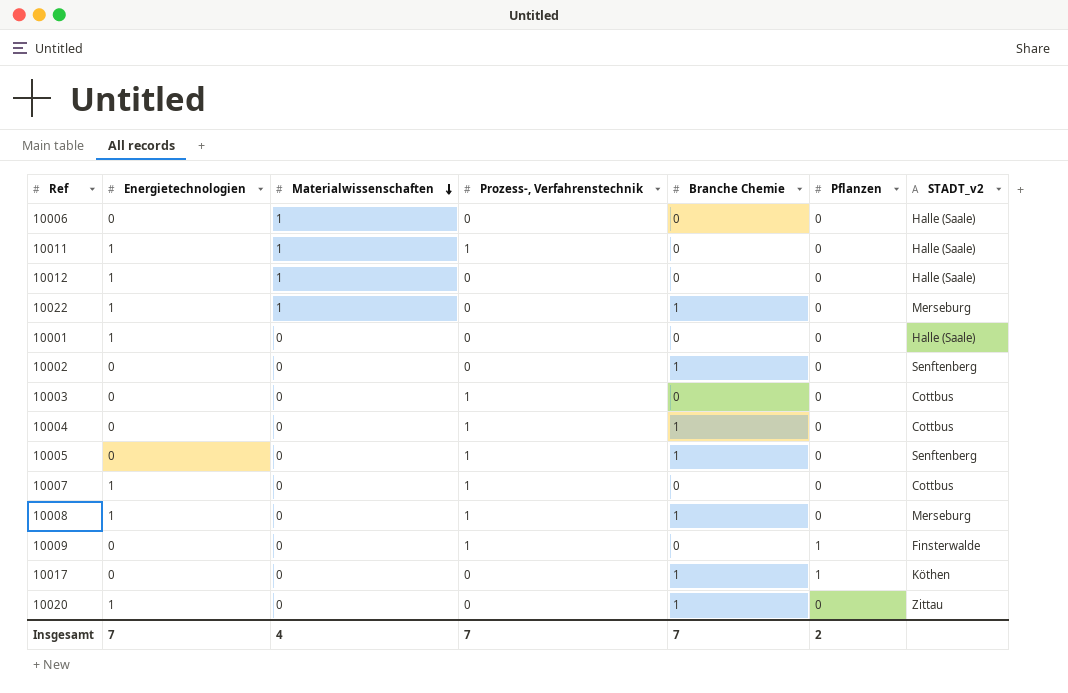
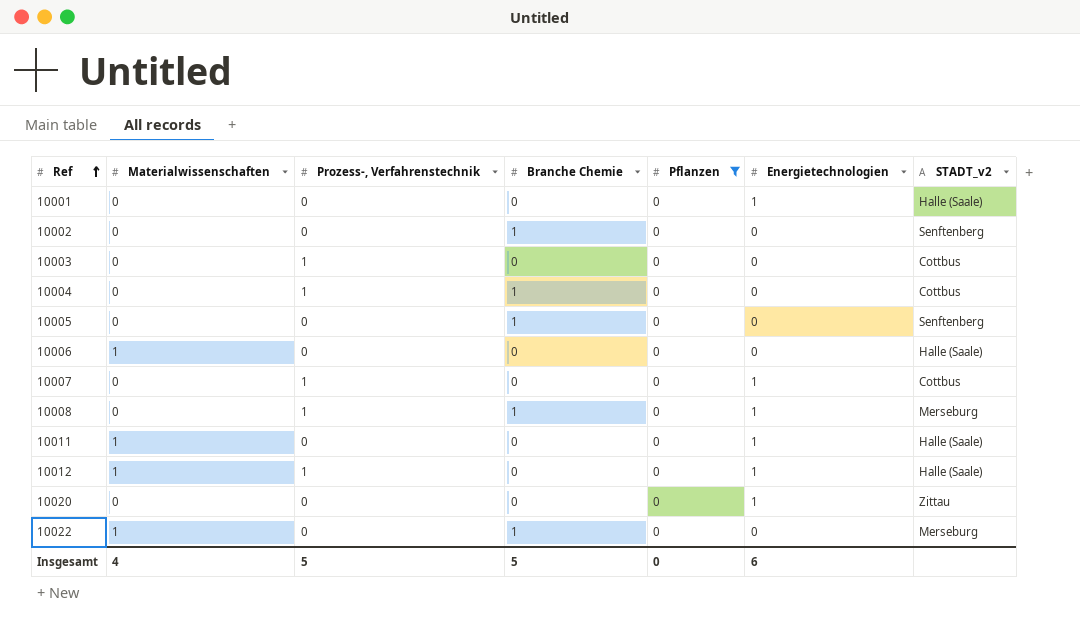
filter: none -> Pflanzen = 0
row order: Materialwissenschaften descending -> Ref ascending
column Energietechnologien | position: 2 -> 6
10005 | Prozess-, Verfahrenstechnik: 1 -> 0
10011 | Prozess-, Verfahrenstechnik: 1 -> 0
10012 | Prozess-, Verfahrenstechnik: 0 -> 1
10020 | Branche Chemie: 1 -> 0
10022 | Energietechnologien: 1 -> 0
Insgesamt | Prozess-, Verfahrenstechnik: 7 -> 5
Insgesamt | Branche Chemie: 7 -> 5
Insgesamt | Pflanzen: 2 -> 0
Insgesamt | Energietechnologien: 7 -> 6

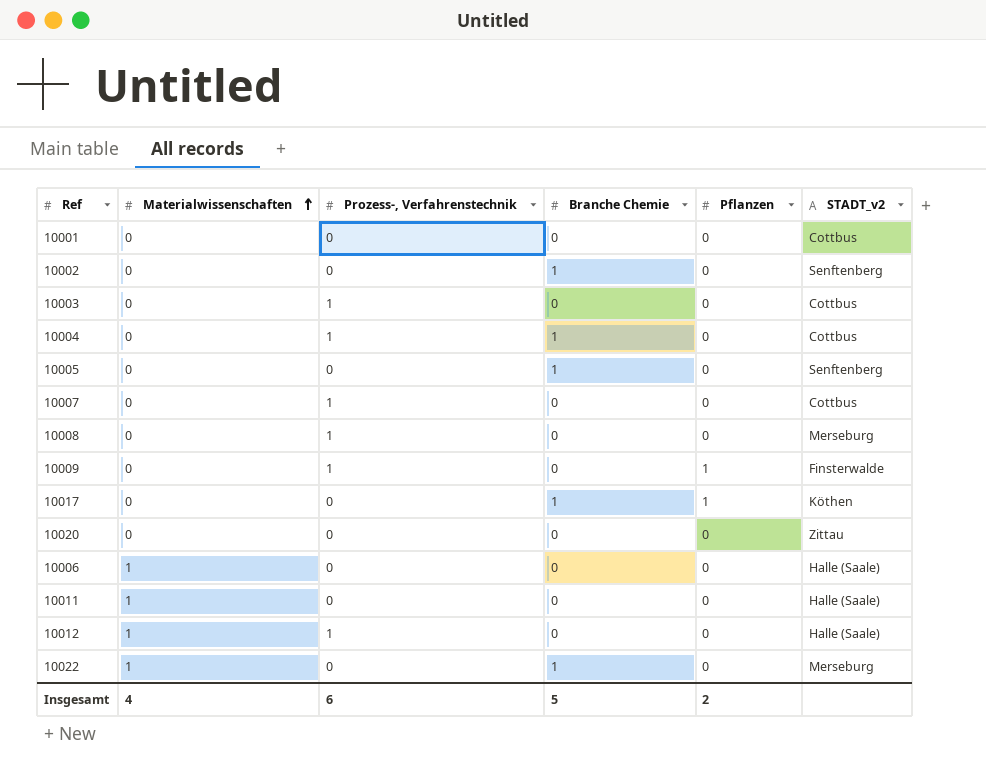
filter: Pflanzen = 0 -> none
row order: Ref ascending -> Materialwissenschaften ascending
column Energietechnologien | position: 6 -> none
10001 | STADT_v2: Halle (Saale) -> Cottbus
10008 | Branche Chemie: 1 -> 0
Insgesamt | Prozess-, Verfahrenstechnik: 5 -> 6
Insgesamt | Pflanzen: 0 -> 2

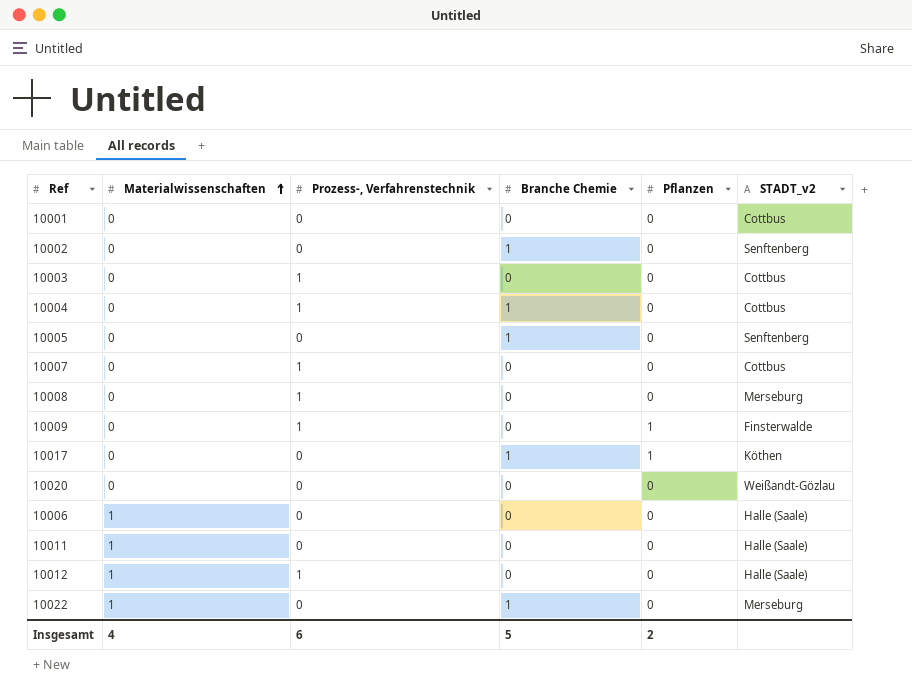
10020 | STADT_v2: Zittau -> Weißandt-Gözlau

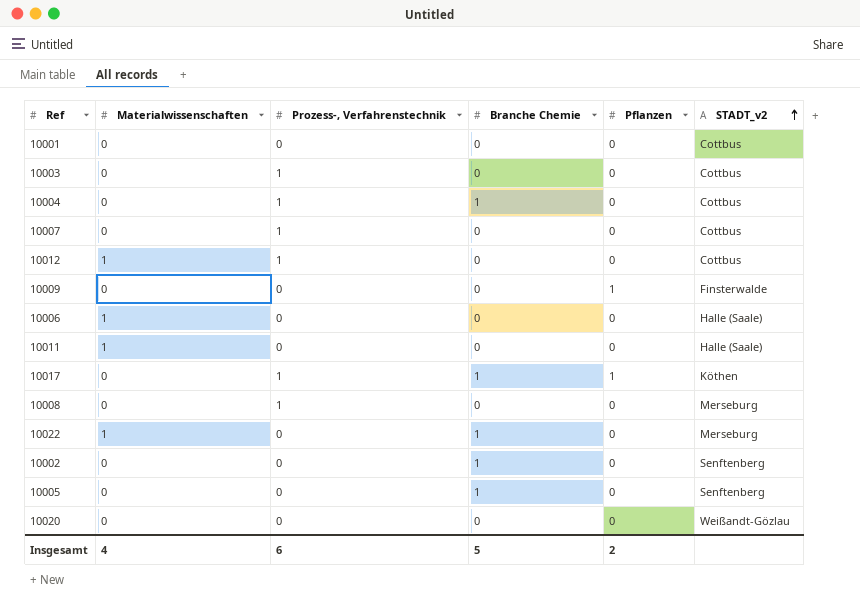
row order: Materialwissenschaften ascending -> STADT_v2 ascending
10012 | STADT_v2: Halle (Saale) -> Cottbus
10009 | Prozess-, Verfahrenstechnik: 1 -> 0
10017 | Prozess-, Verfahrenstechnik: 0 -> 1

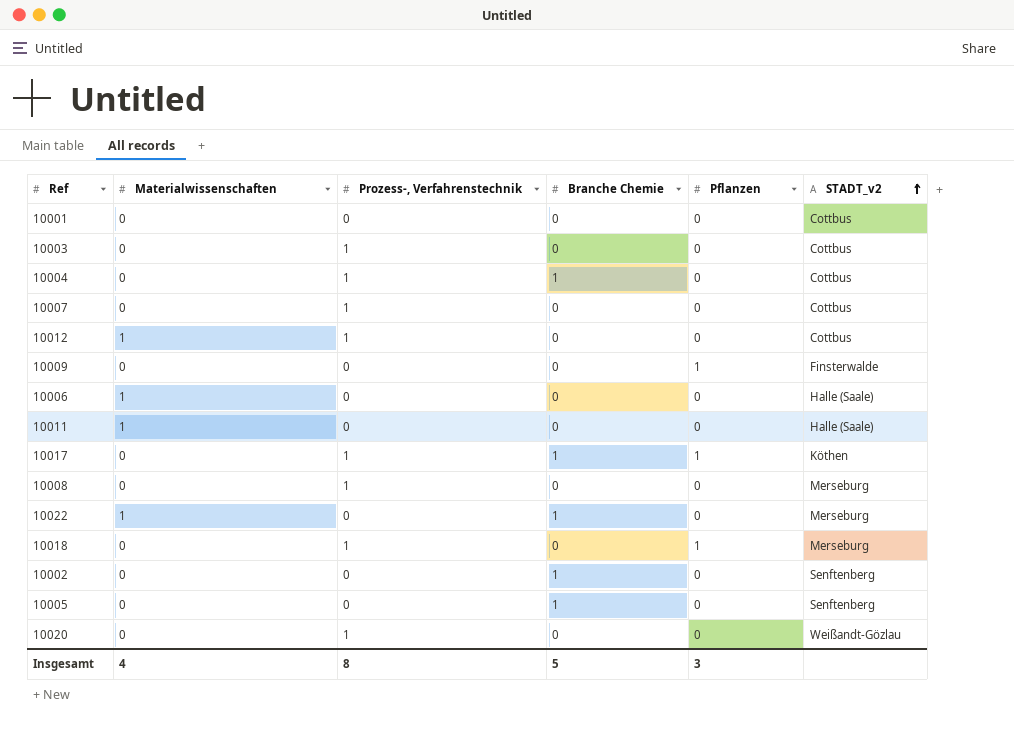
row 10018: none -> 0 | 1 | 0 | 1 | Merseburg
10020 | Prozess-, Verfahrenstechnik: 0 -> 1
Insgesamt | Prozess-, Verfahrenstechnik: 6 -> 8
Insgesamt | Pflanzen: 2 -> 3

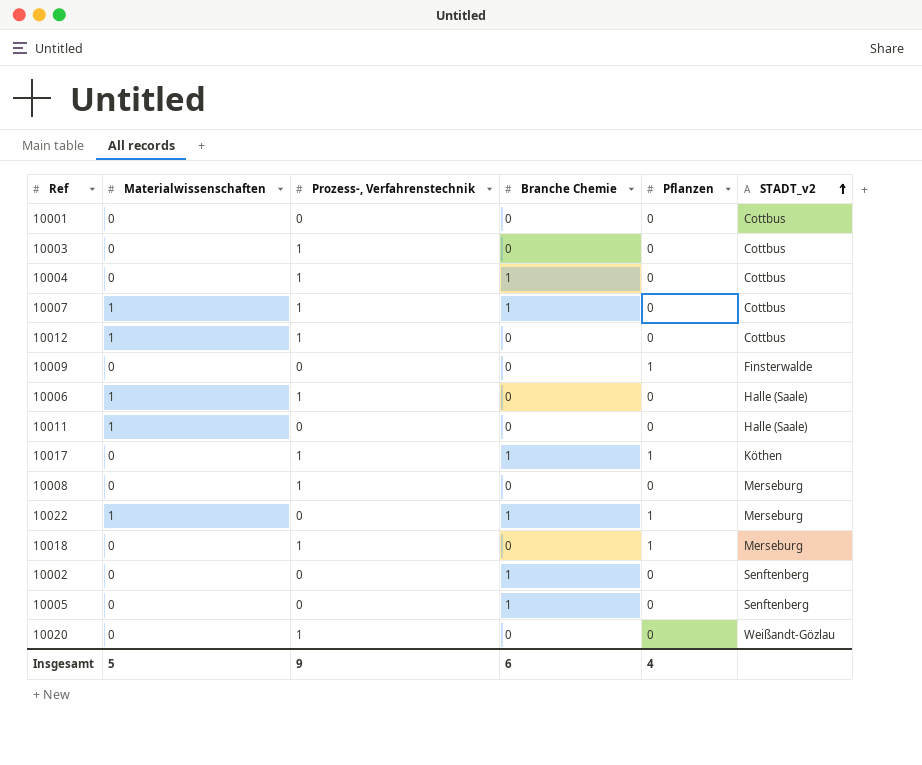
10007 | Materialwissenschaften: 0 -> 1
10007 | Branche Chemie: 0 -> 1
10006 | Prozess-, Verfahrenstechnik: 0 -> 1
10022 | Pflanzen: 0 -> 1
Insgesamt | Materialwissenschaften: 4 -> 5
Insgesamt | Prozess-, Verfahrenstechnik: 8 -> 9
Insgesamt | Branche Chemie: 5 -> 6
Insgesamt | Pflanzen: 3 -> 4

